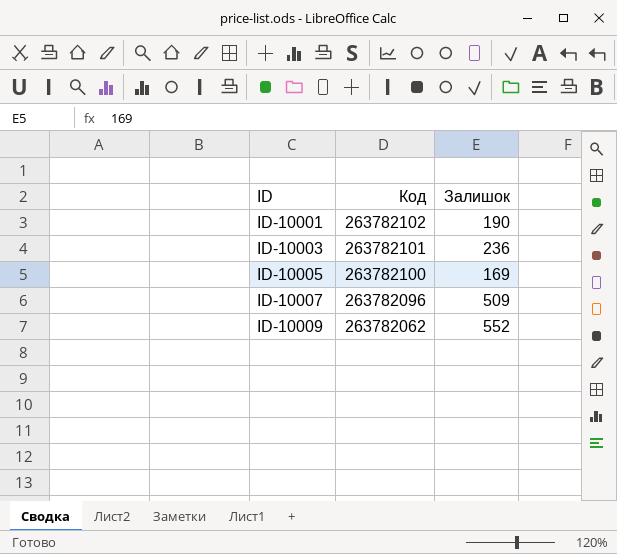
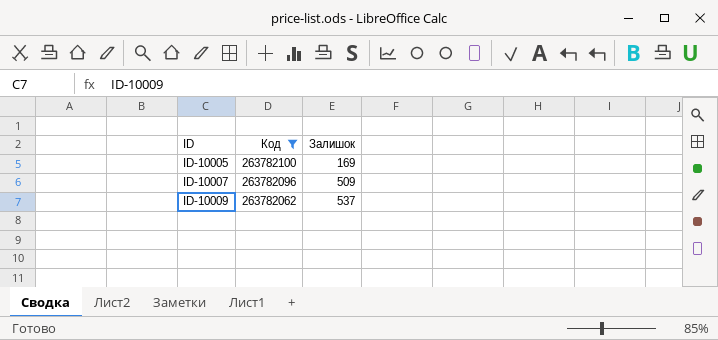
filter: none -> Код <= 263782100
ID-10009 | Залишок: 552 -> 537

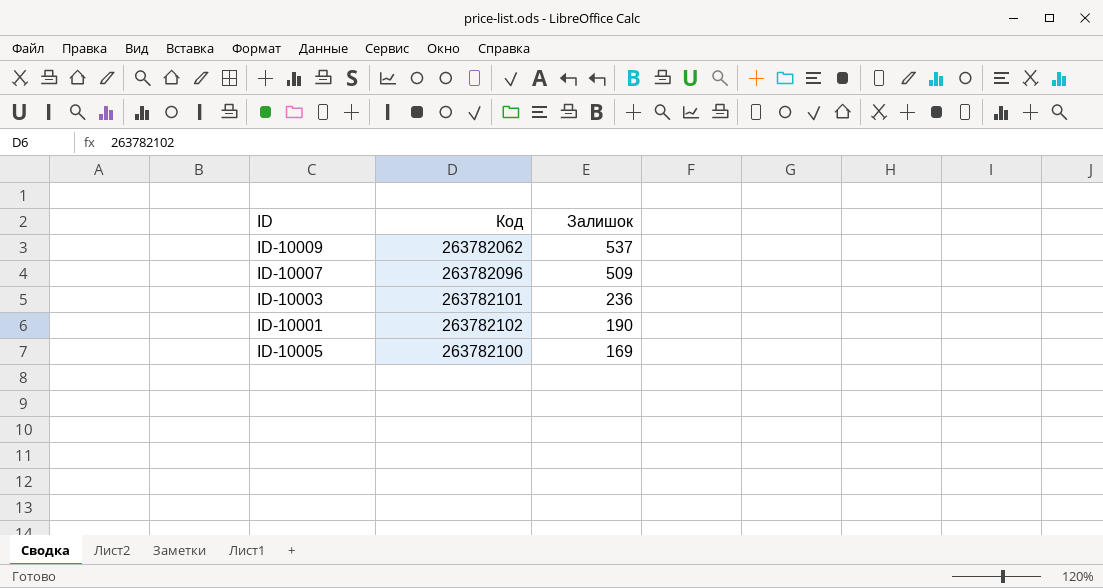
filter: Код <= 263782100 -> none
row order: ID ascending -> Залишок descending

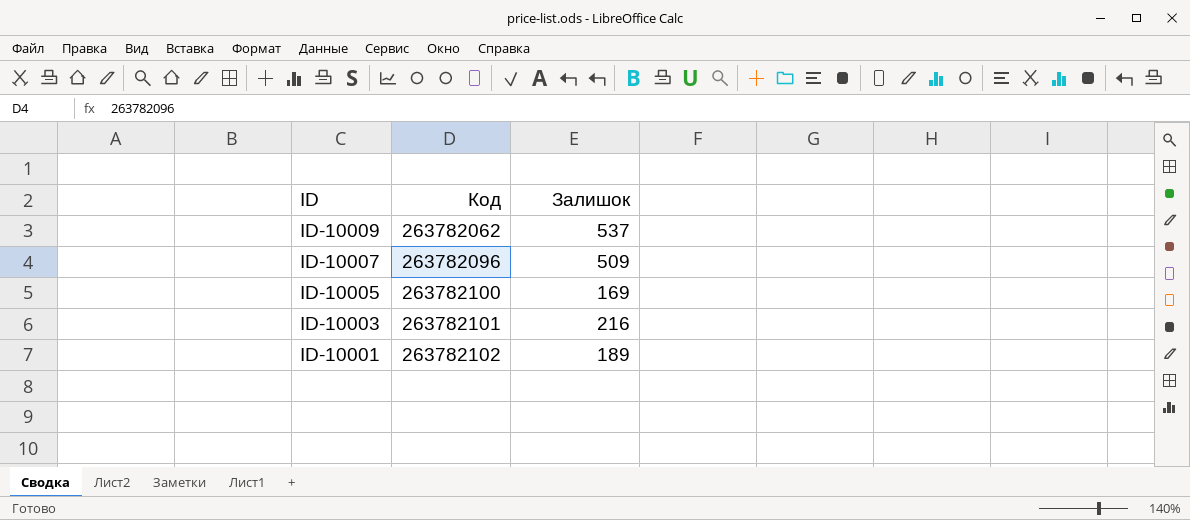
row order: Залишок descending -> ID descending
ID-10003 | Залишок: 236 -> 216
ID-10001 | Залишок: 190 -> 189

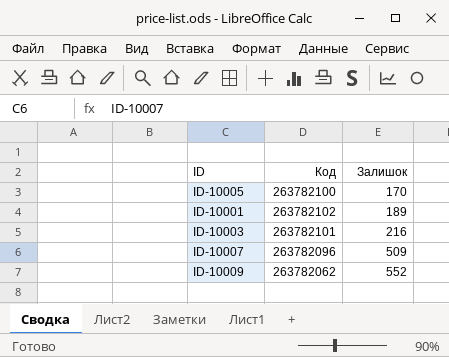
row order: ID descending -> Залишок ascending
ID-10005 | Залишок: 169 -> 170
ID-10009 | Залишок: 537 -> 552

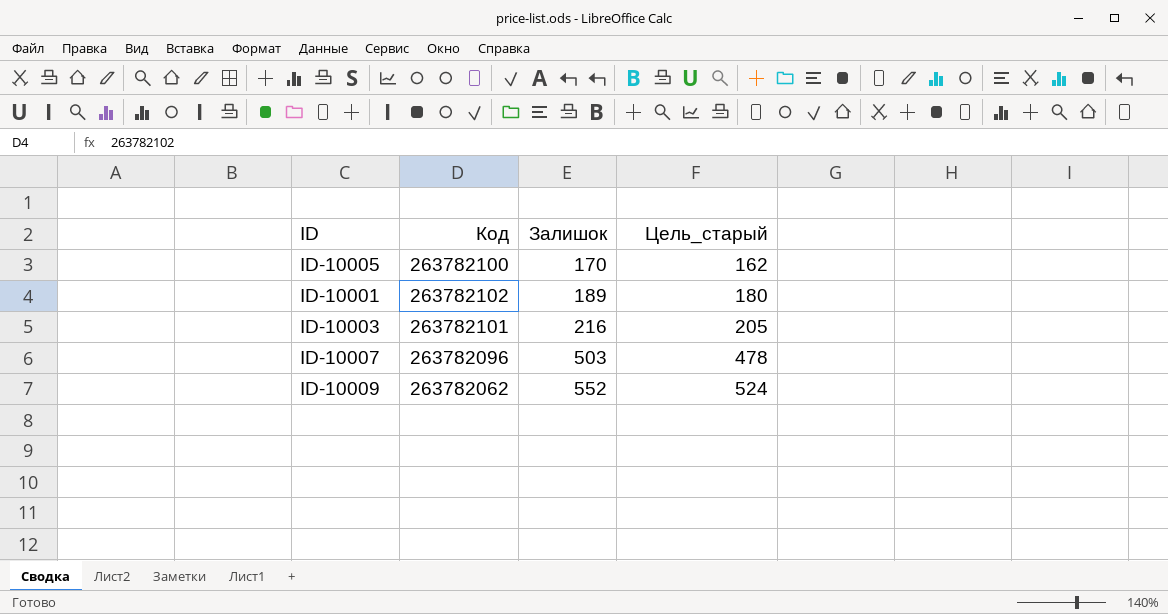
column Цель_старый | formula: none -> [Залишок] * 0,95
ID-10007 | Залишок: 509 -> 503

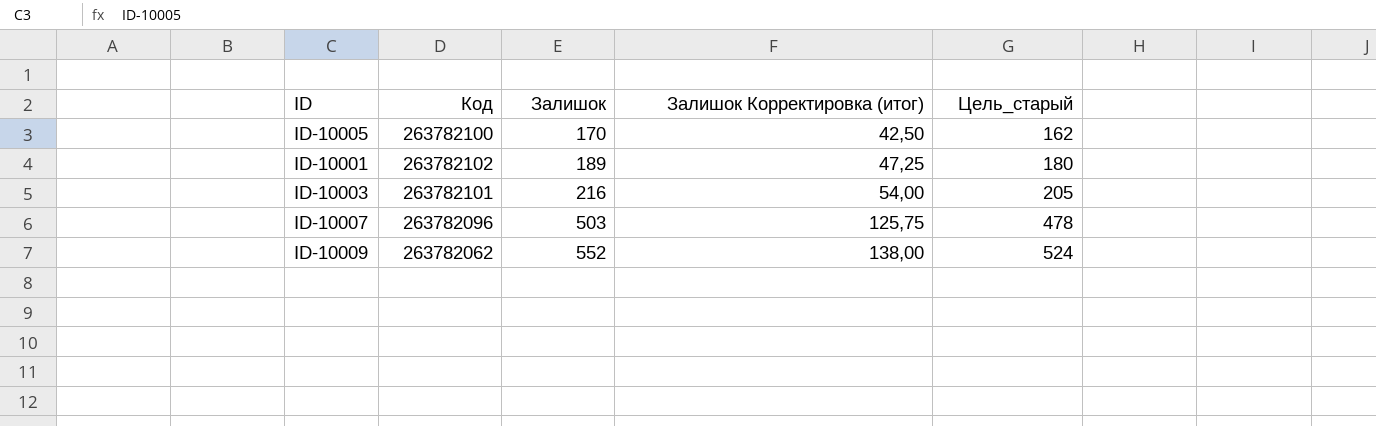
column Залишок Корректировка (итог) | formula: none -> [Залишок] * 0,25

